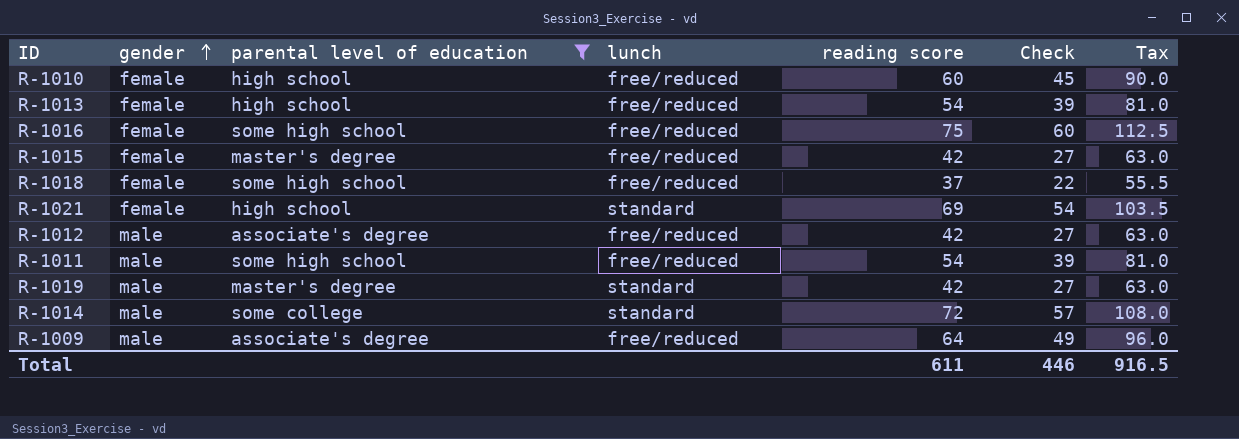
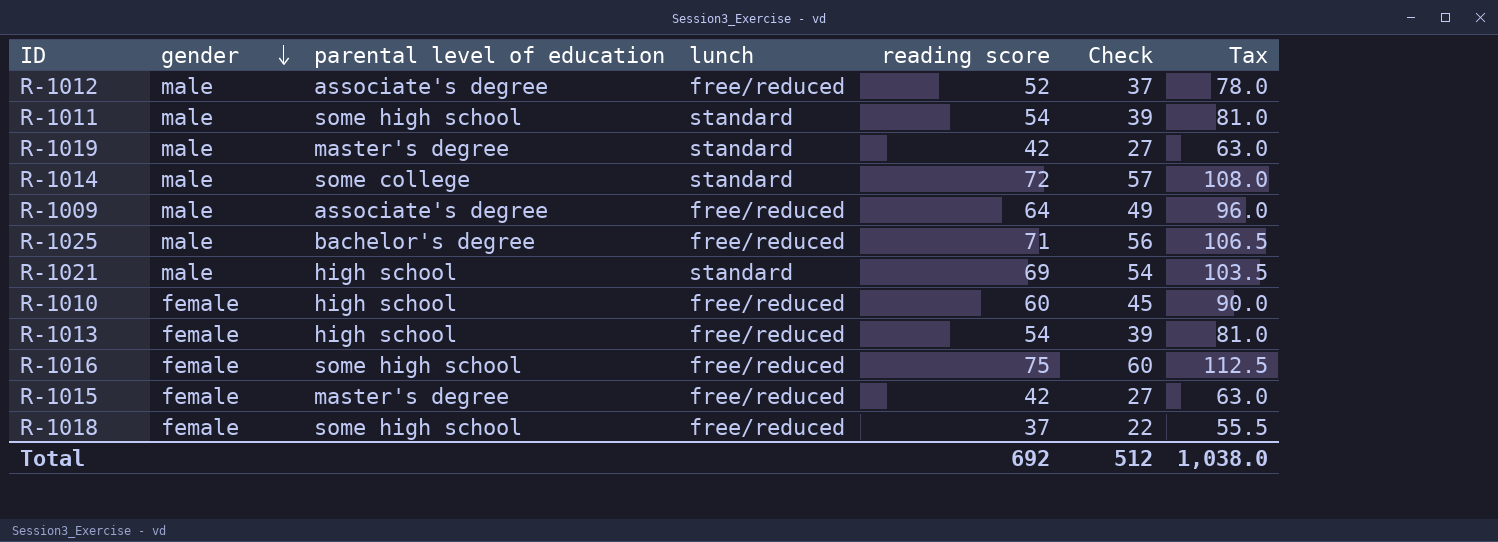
filter: parental level of education != bachelor's degree -> none
row order: gender ascending -> gender descending
R-1012 | reading score: 42 -> 52
R-1012 | Check: 27 -> 37
R-1012 | Tax: 63.0 -> 78.0
R-1011 | lunch: free/reduced -> standard
R-1021 | gender: female -> male
Total | reading score: 611 -> 692
Total | Check: 446 -> 512
Total | Tax: 916.5 -> 1,038.0

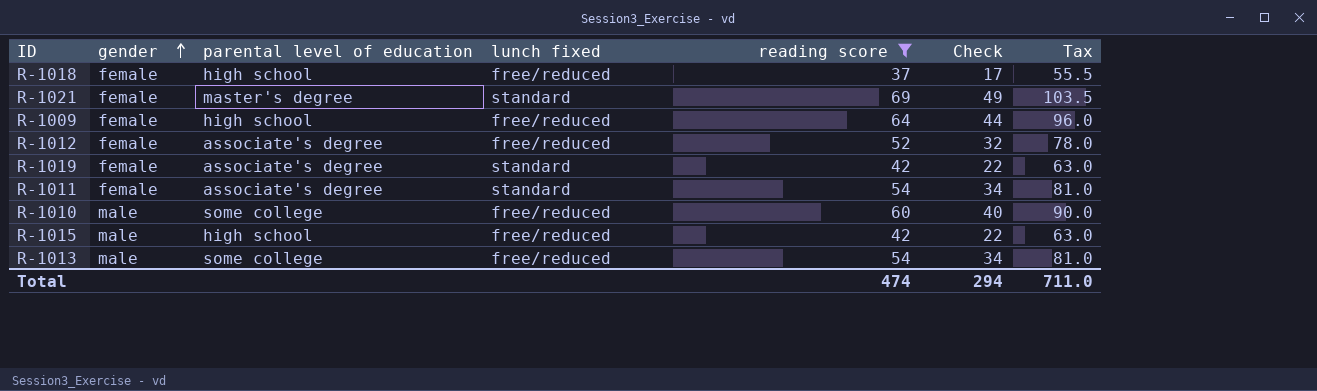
filter: none -> reading score <= 69
row order: gender descending -> gender ascending
column name: lunch -> lunch fixed
column Check | formula: [reading score] - 15 -> [reading score] - 20
R-1018 | parental level of education: some high school -> high school
R-1021 | gender: male -> female
R-1021 | parental level of education: high school -> master's degree
R-1009 | gender: male -> female
R-1009 | parental level of education: associate's degree -> high school
R-1012 | gender: male -> female
R-1019 | gender: male -> female
R-1019 | parental level of education: master's degree -> associate's degree
R-1011 | gender: male -> female
R-1011 | parental level of education: some high school -> associate's degree
R-1010 | gender: female -> male
R-1010 | parental level of education: high school -> some college
R-1015 | gender: female -> male
R-1015 | parental level of education: master's degree -> high school
R-1013 | gender: female -> male
R-1013 | parental level of education: high school -> some college
Total | reading score: 692 -> 474
Total | Check: 512 -> 294
Total | Tax: 1,038.0 -> 711.0

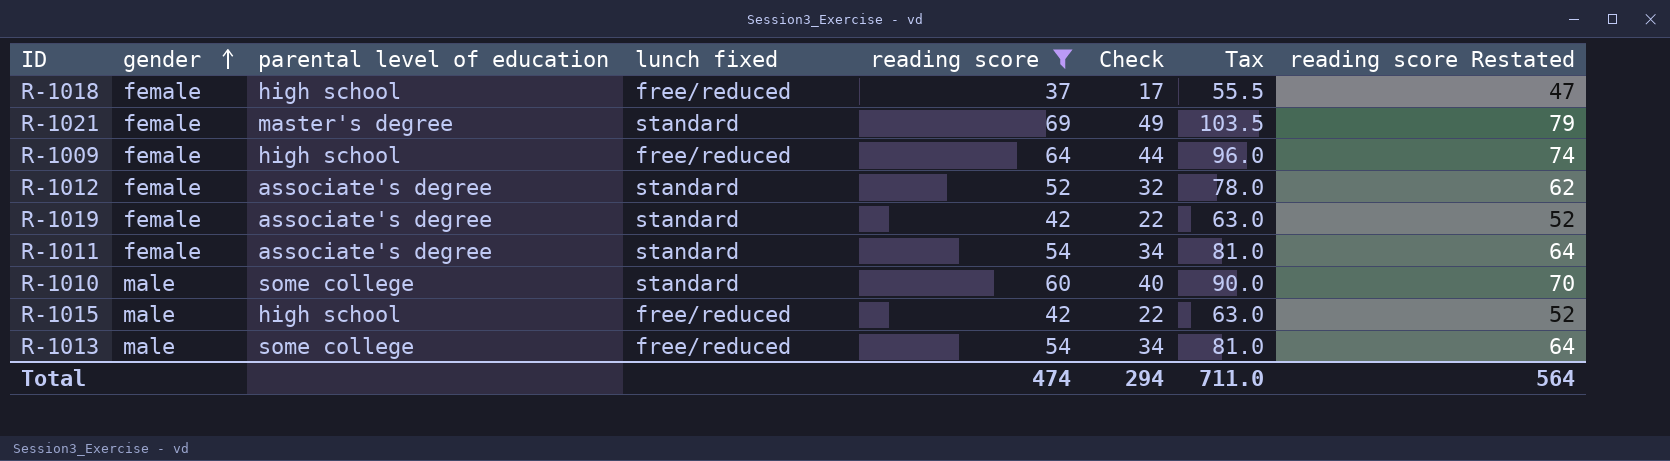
column reading score Restated | formula: none -> [reading score] + 10
R-1012 | lunch fixed: free/reduced -> standard
R-1010 | lunch fixed: free/reduced -> standard

